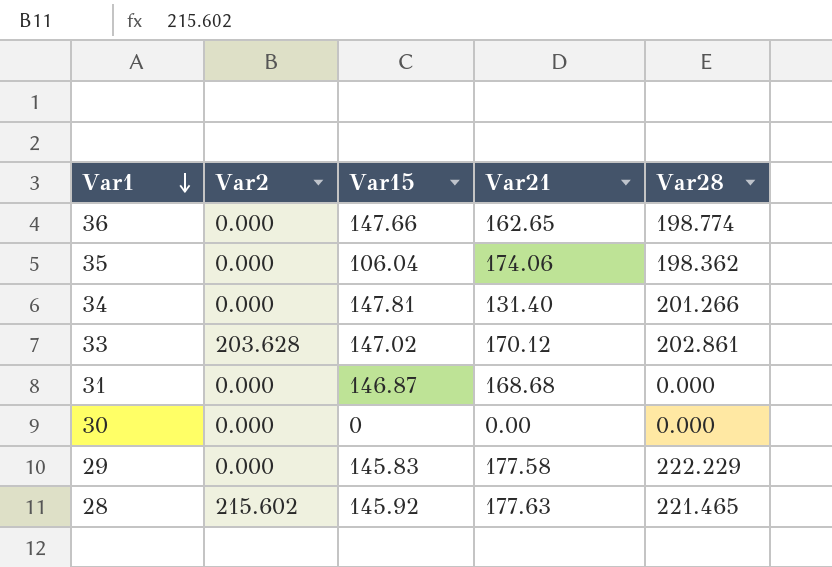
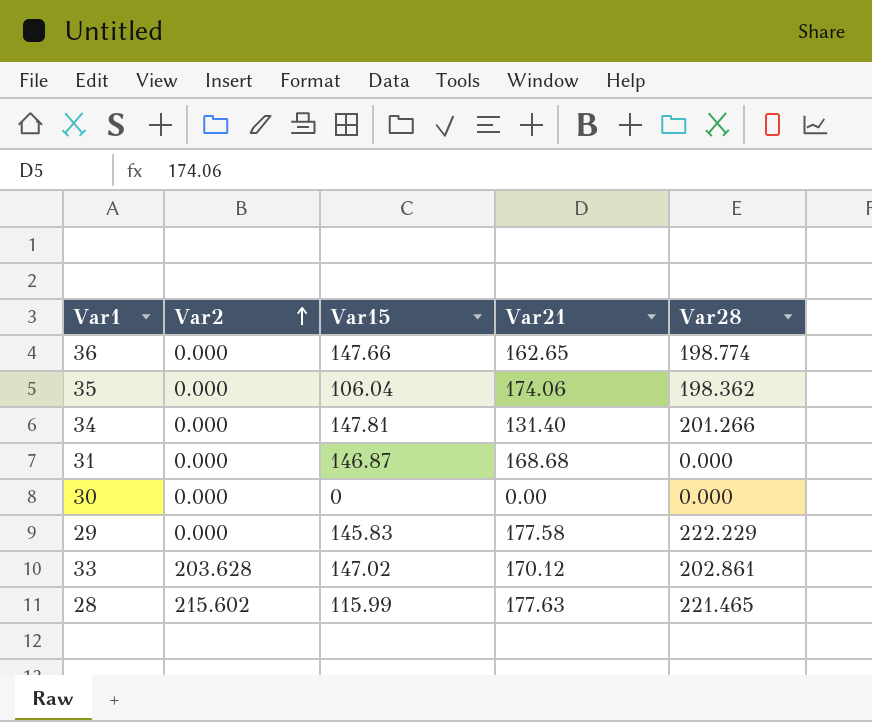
row order: Var1 descending -> Var2 ascending
28 | Var15: 145.92 -> 115.99

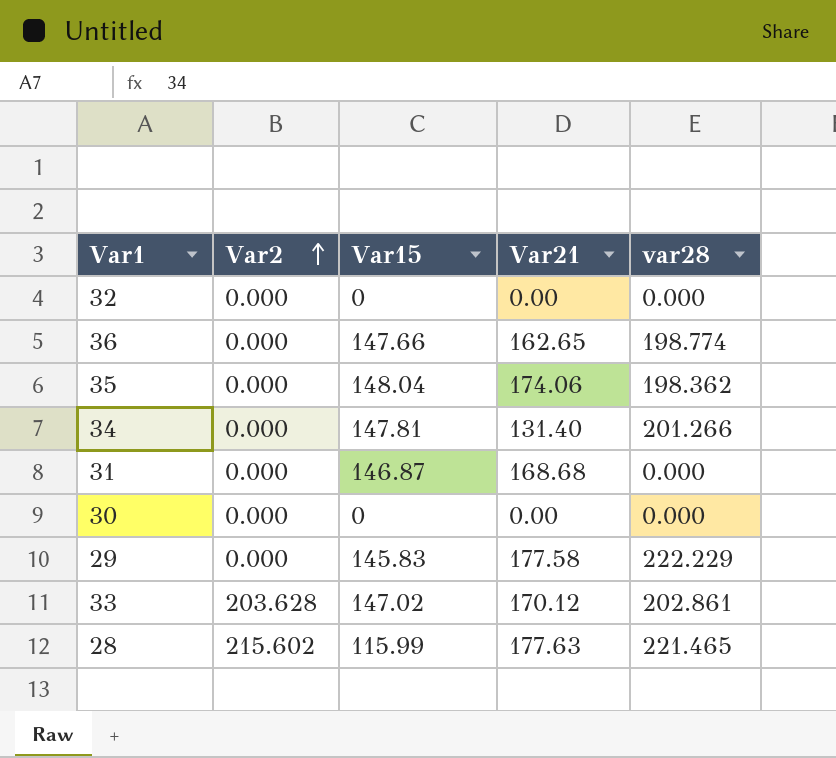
column name: Var28 -> var28
row 32: none -> 0.000 | 0 | 0.00 | 0.000
35 | Var15: 106.04 -> 148.04

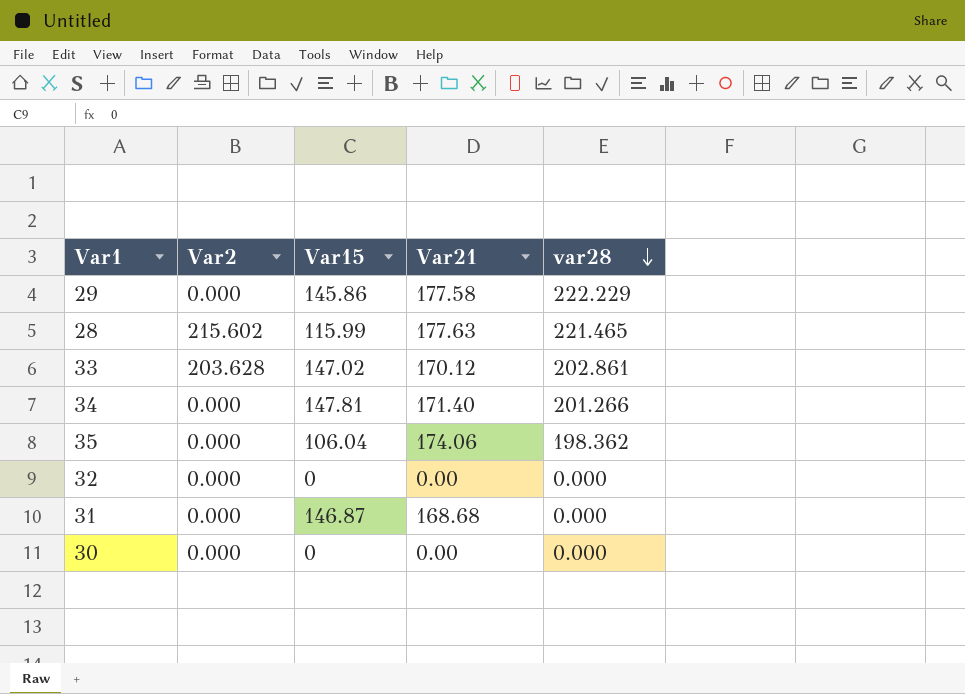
row order: Var2 ascending -> var28 descending
row 36: 0.000 | 147.66 | 162.65 | 198.774 -> none
29 | Var15: 145.83 -> 145.86
34 | Var21: 131.40 -> 171.40
35 | Var15: 148.04 -> 106.04

